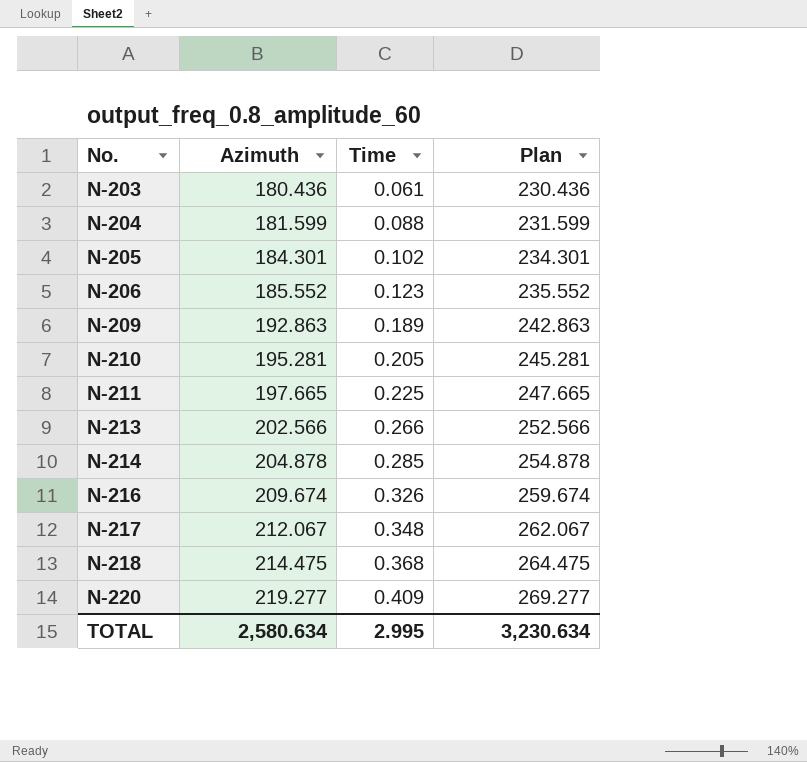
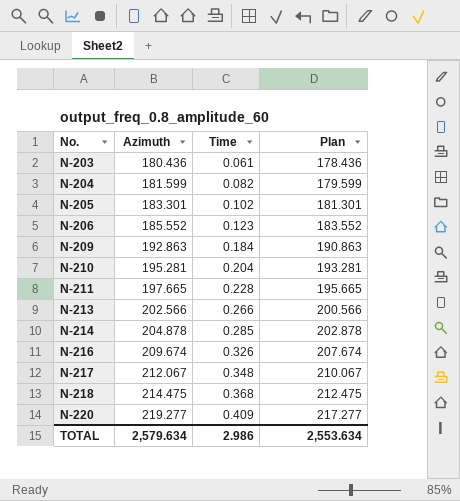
column Plan | formula: [Azimuth] + 50 -> [Azimuth] - 2
N-204 | Time: 0.088 -> 0.082
N-205 | Azimuth: 184.301 -> 183.301
N-209 | Time: 0.189 -> 0.184
N-210 | Time: 0.205 -> 0.204
N-211 | Time: 0.225 -> 0.228
TOTAL | Azimuth: 2,580.634 -> 2,579.634
TOTAL | Time: 2.995 -> 2.986
TOTAL | Plan: 3,230.634 -> 2,553.634

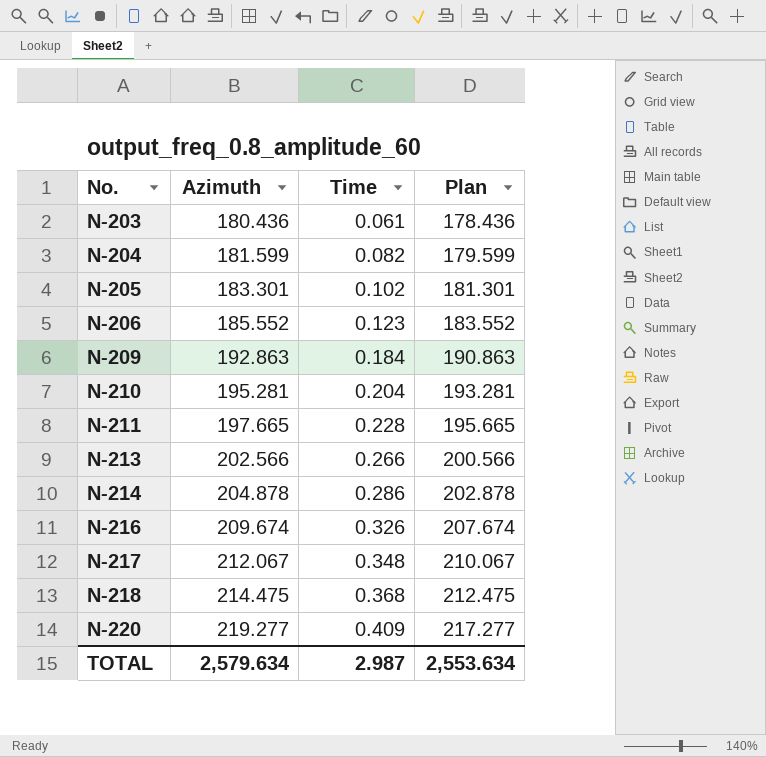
N-214 | Time: 0.285 -> 0.286
TOTAL | Time: 2.986 -> 2.987

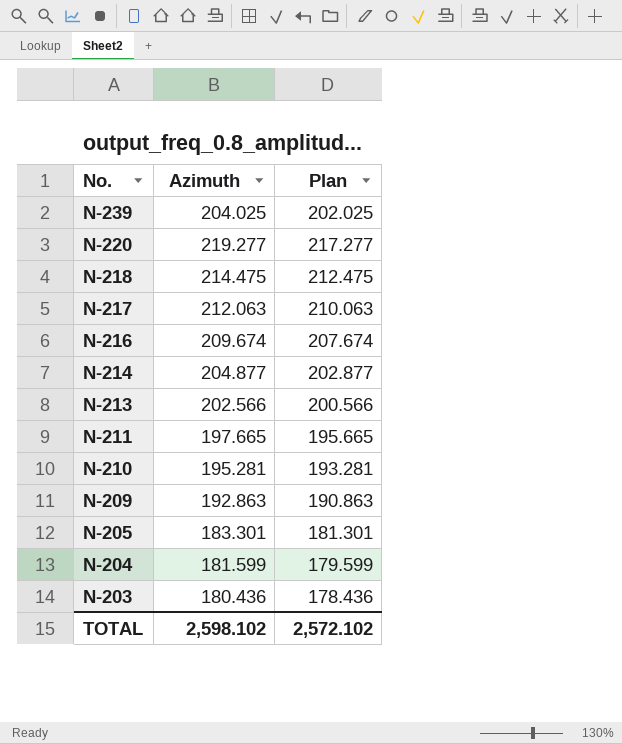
row order: No. ascending -> No. descending
column Time | position: 3 -> none
row N-206: 185.552 | 0.123 | 183.552 -> none
row N-239: none -> 204.025 | 202.025
N-217 | Azimuth: 212.067 -> 212.063
N-217 | Plan: 210.067 -> 210.063
N-214 | Azimuth: 204.878 -> 204.877
N-214 | Plan: 202.878 -> 202.877
TOTAL | Azimuth: 2,579.634 -> 2,598.102
TOTAL | Plan: 2,553.634 -> 2,572.102

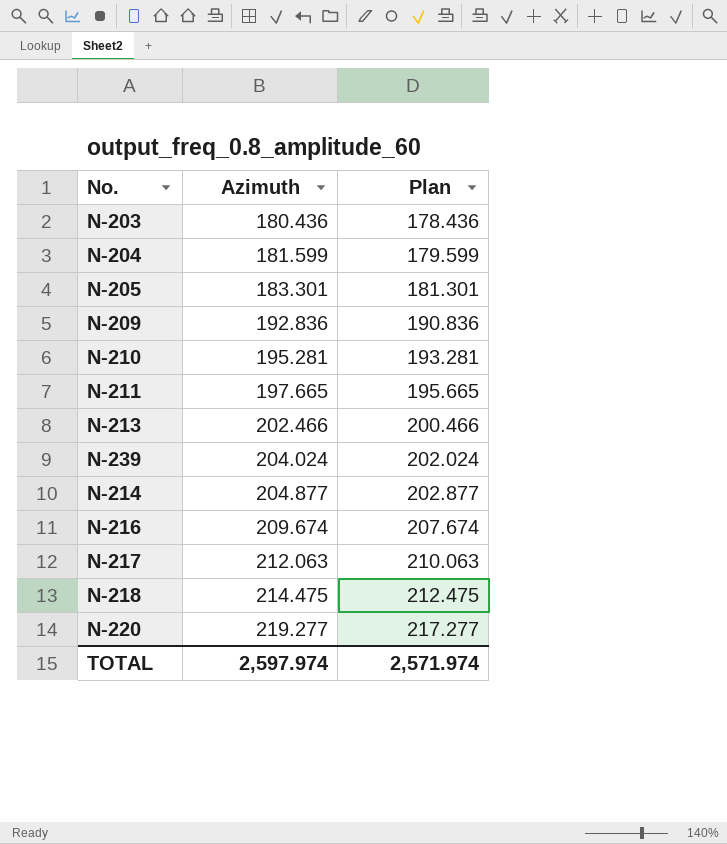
row order: No. descending -> Azimuth ascending
N-209 | Azimuth: 192.863 -> 192.836
N-209 | Plan: 190.863 -> 190.836
N-213 | Azimuth: 202.566 -> 202.466
N-213 | Plan: 200.566 -> 200.466
N-239 | Azimuth: 204.025 -> 204.024
N-239 | Plan: 202.025 -> 202.024
TOTAL | Azimuth: 2,598.102 -> 2,597.974
TOTAL | Plan: 2,572.102 -> 2,571.974

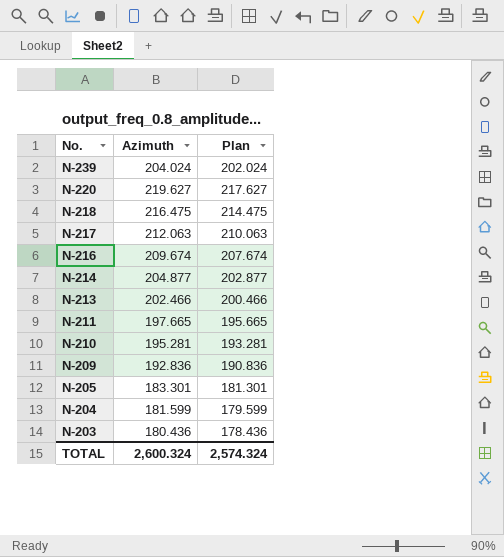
row order: Azimuth ascending -> No. descending
N-220 | Azimuth: 219.277 -> 219.627
N-220 | Plan: 217.277 -> 217.627
N-218 | Azimuth: 214.475 -> 216.475
N-218 | Plan: 212.475 -> 214.475
TOTAL | Azimuth: 2,597.974 -> 2,600.324
TOTAL | Plan: 2,571.974 -> 2,574.324

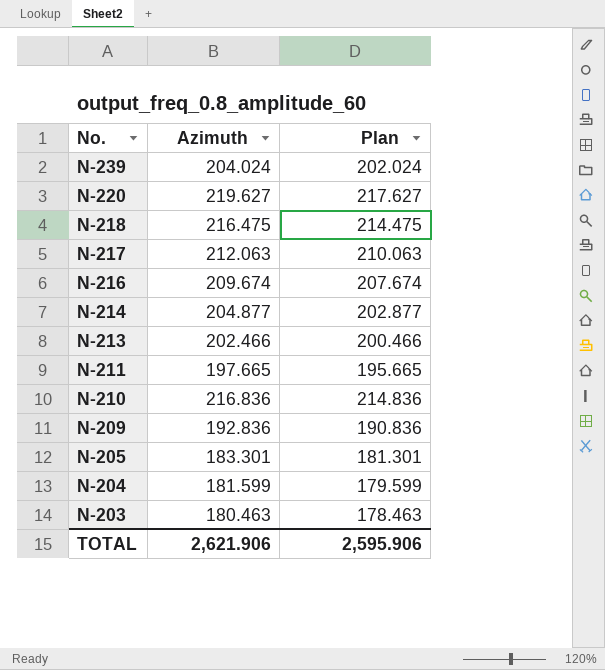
N-210 | Azimuth: 195.281 -> 216.836
N-210 | Plan: 193.281 -> 214.836
N-203 | Azimuth: 180.436 -> 180.463
N-203 | Plan: 178.436 -> 178.463
TOTAL | Azimuth: 2,600.324 -> 2,621.906
TOTAL | Plan: 2,574.324 -> 2,595.906

